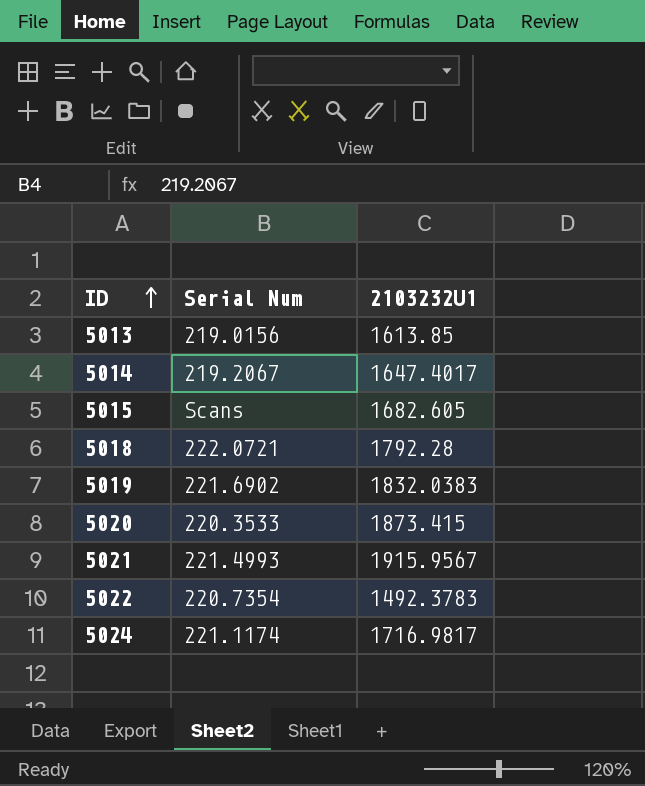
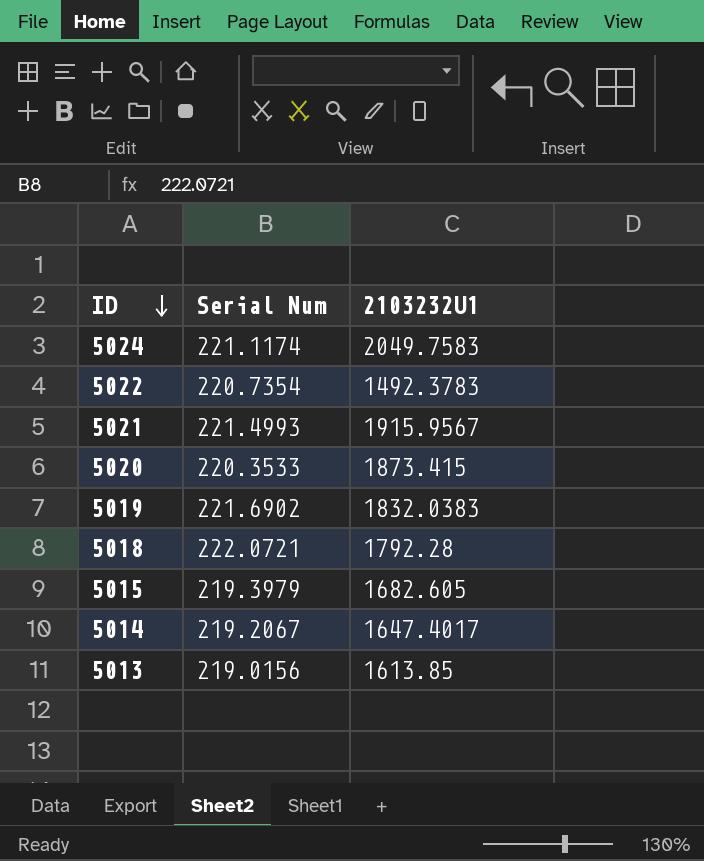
row order: ID ascending -> ID descending
5024 | 2103232U1: 1716.9817 -> 2049.7583
5015 | Serial Num: Scans -> 219.3979

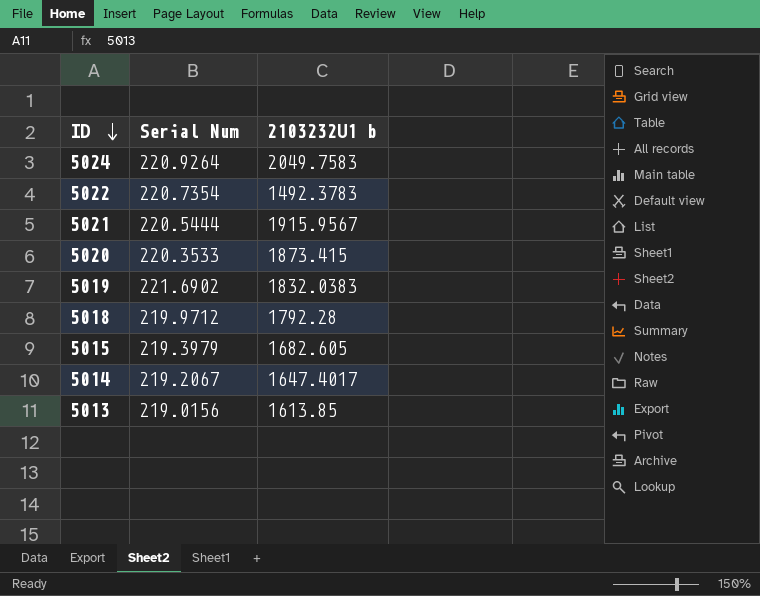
column name: 2103232U1 -> 2103232U1 b
5024 | Serial Num: 221.1174 -> 220.9264
5021 | Serial Num: 221.4993 -> 220.5444
5018 | Serial Num: 222.0721 -> 219.9712

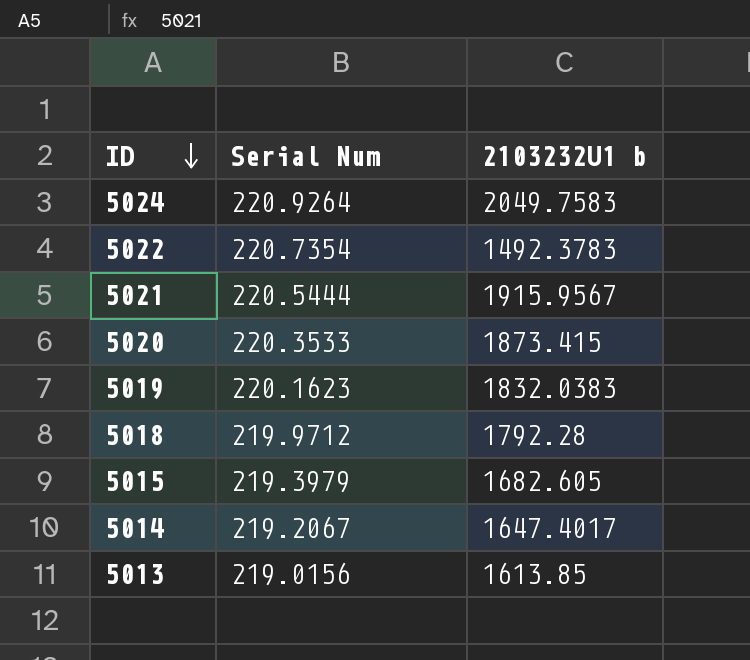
5019 | Serial Num: 221.6902 -> 220.1623

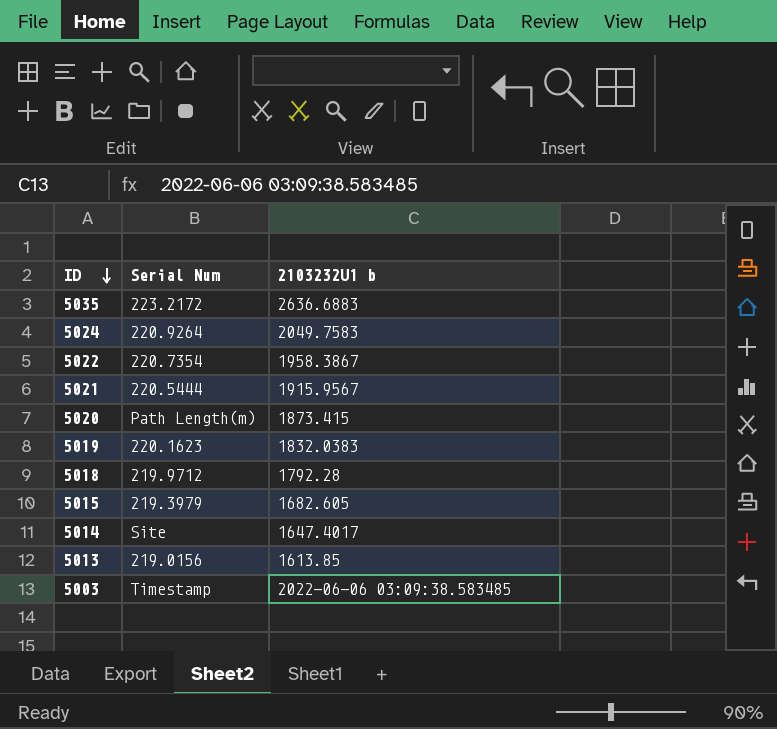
row 5035: none -> 223.2172 | 2636.6883
5022 | 2103232U1 b: 1492.3783 -> 1958.3867
5020 | Serial Num: 220.3533 -> Path Length(m)
5014 | Serial Num: 219.2067 -> Site
row 5003: none -> Timestamp | 2022-06-06 03:09:38.583485

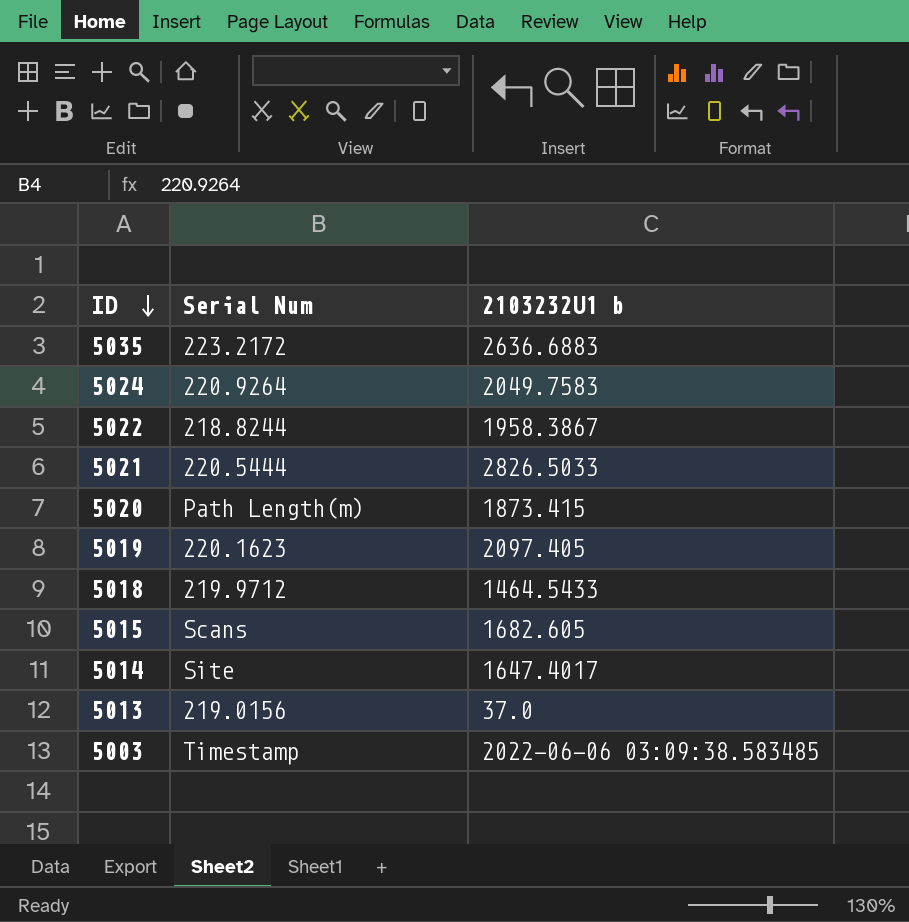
5022 | Serial Num: 220.7354 -> 218.8244
5021 | 2103232U1 b: 1915.9567 -> 2826.5033
5019 | 2103232U1 b: 1832.0383 -> 2097.405
5018 | 2103232U1 b: 1792.28 -> 1464.5433
5015 | Serial Num: 219.3979 -> Scans
5013 | 2103232U1 b: 1613.85 -> 37.0

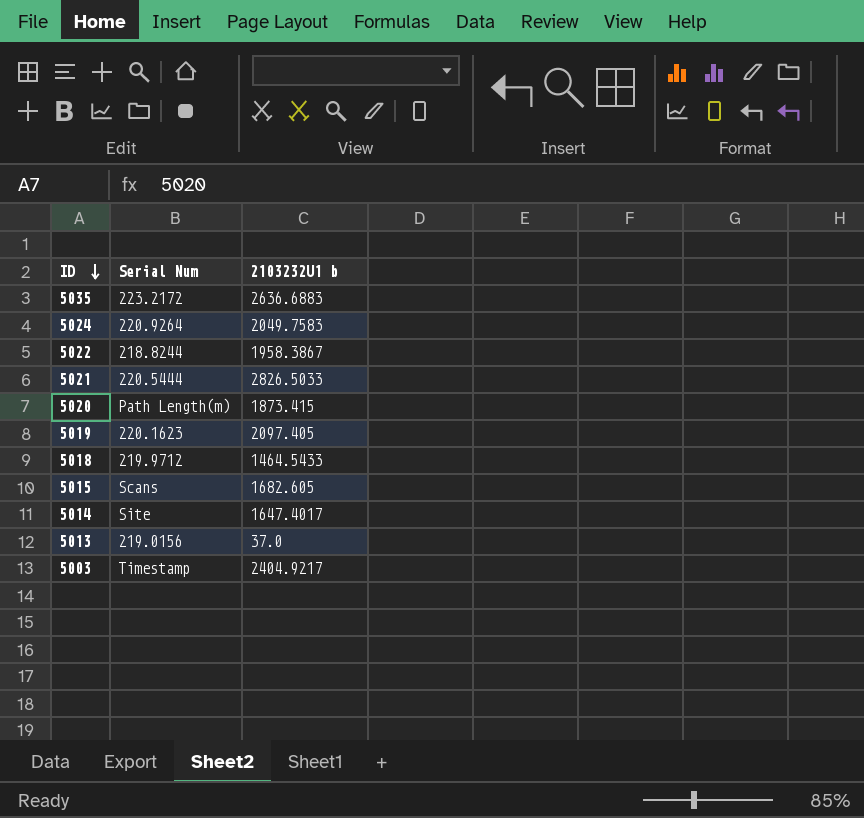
5003 | 2103232U1 b: 2022-06-06 03:09:38.583485 -> 2404.9217

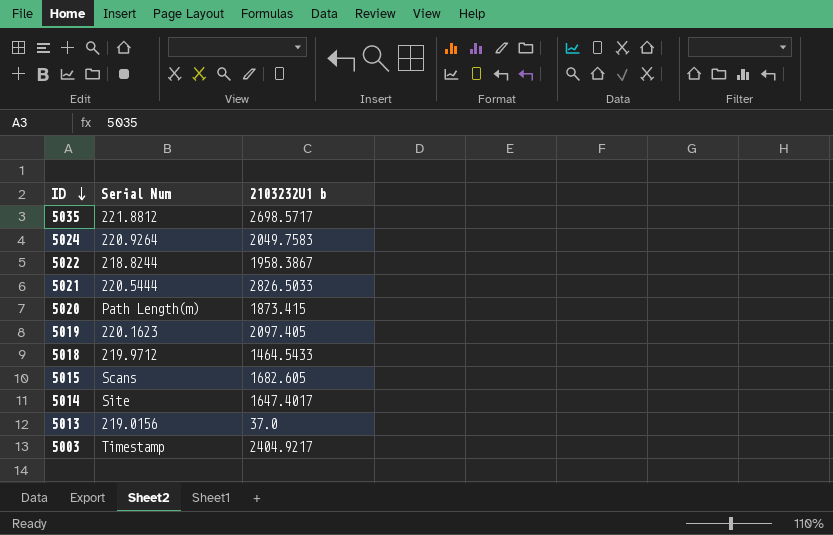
5035 | Serial Num: 223.2172 -> 221.8812
5035 | 2103232U1 b: 2636.6883 -> 2698.5717

